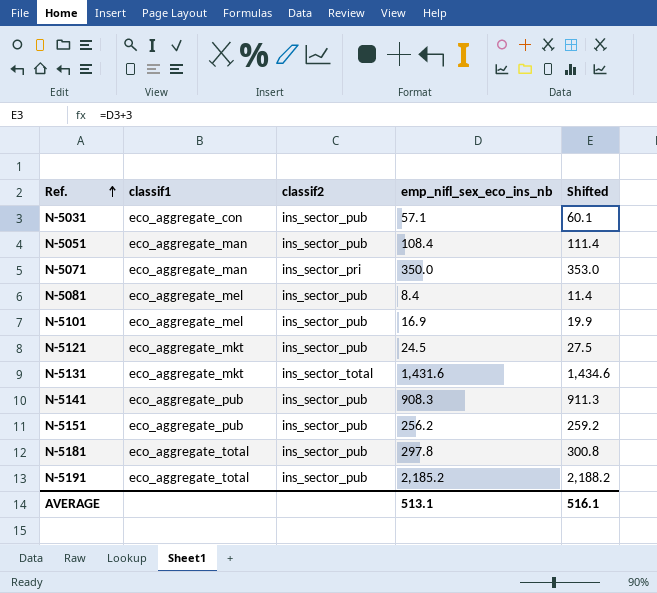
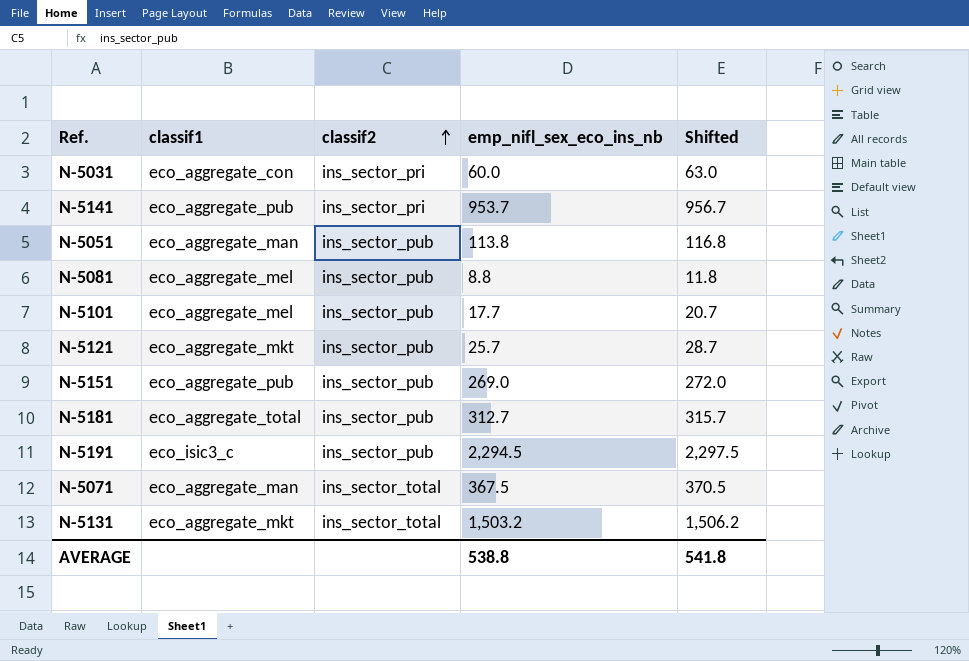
row order: Ref. ascending -> classif2 ascending
N-5031 | classif2: ins_sector_pub -> ins_sector_pri
N-5031 | emp_nifl_sex_eco_ins_nb: 57.1 -> 60.0
N-5031 | Shifted: 60.1 -> 63.0
N-5141 | classif2: ins_sector_pub -> ins_sector_pri
N-5141 | emp_nifl_sex_eco_ins_nb: 908.3 -> 953.7
N-5141 | Shifted: 911.3 -> 956.7
N-5051 | emp_nifl_sex_eco_ins_nb: 108.4 -> 113.8
N-5051 | Shifted: 111.4 -> 116.8
N-5081 | emp_nifl_sex_eco_ins_nb: 8.4 -> 8.8
N-5081 | Shifted: 11.4 -> 11.8
N-5101 | emp_nifl_sex_eco_ins_nb: 16.9 -> 17.7
N-5101 | Shifted: 19.9 -> 20.7
N-5121 | emp_nifl_sex_eco_ins_nb: 24.5 -> 25.7
N-5121 | Shifted: 27.5 -> 28.7
N-5151 | emp_nifl_sex_eco_ins_nb: 256.2 -> 269.0
N-5151 | Shifted: 259.2 -> 272.0
N-5181 | emp_nifl_sex_eco_ins_nb: 297.8 -> 312.7
N-5181 | Shifted: 300.8 -> 315.7
N-5191 | classif1: eco_aggregate_total -> eco_isic3_c
N-5191 | emp_nifl_sex_eco_ins_nb: 2,185.2 -> 2,294.5
N-5191 | Shifted: 2,188.2 -> 2,297.5
N-5071 | classif2: ins_sector_pri -> ins_sector_total
N-5071 | emp_nifl_sex_eco_ins_nb: 350.0 -> 367.5
N-5071 | Shifted: 353.0 -> 370.5
N-5131 | emp_nifl_sex_eco_ins_nb: 1,431.6 -> 1,503.2
N-5131 | Shifted: 1,434.6 -> 1,506.2
AVERAGE | emp_nifl_sex_eco_ins_nb: 513.1 -> 538.8
AVERAGE | Shifted: 516.1 -> 541.8

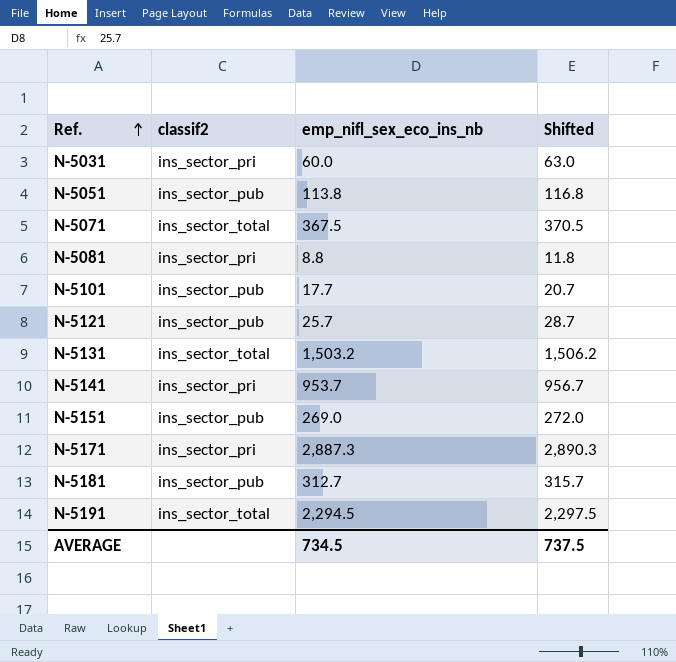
row order: classif2 ascending -> Ref. ascending
column classif1 | position: 2 -> none
N-5081 | classif2: ins_sector_pub -> ins_sector_pri
row N-5171: none -> ins_sector_pri | 2,887.3 | 2,890.3
N-5191 | classif2: ins_sector_pub -> ins_sector_total
AVERAGE | emp_nifl_sex_eco_ins_nb: 538.8 -> 734.5
AVERAGE | Shifted: 541.8 -> 737.5

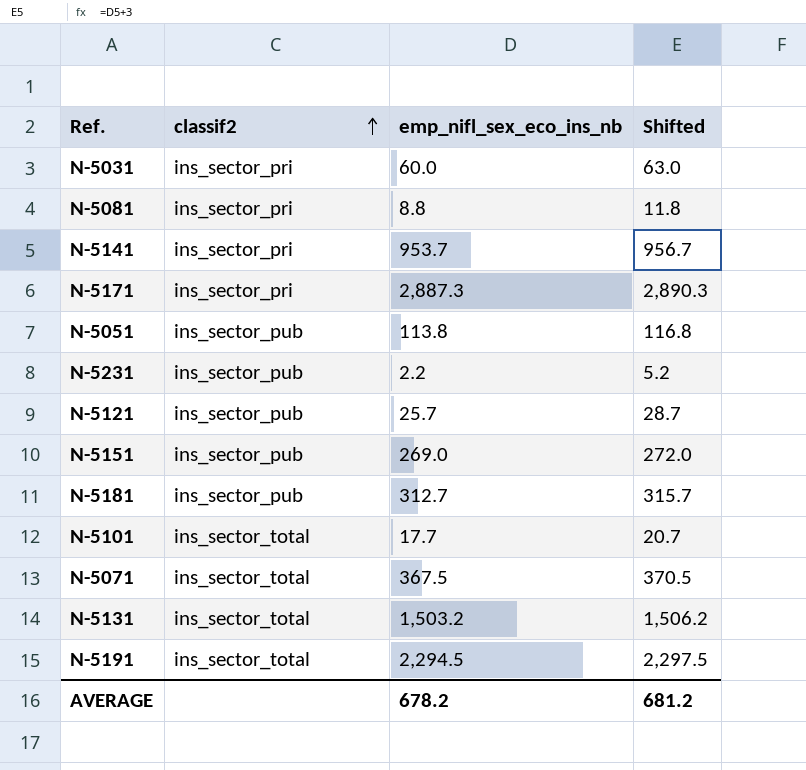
row order: Ref. ascending -> classif2 ascending
row N-5231: none -> ins_sector_pub | 2.2 | 5.2
N-5101 | classif2: ins_sector_pub -> ins_sector_total
AVERAGE | emp_nifl_sex_eco_ins_nb: 734.5 -> 678.2
AVERAGE | Shifted: 737.5 -> 681.2

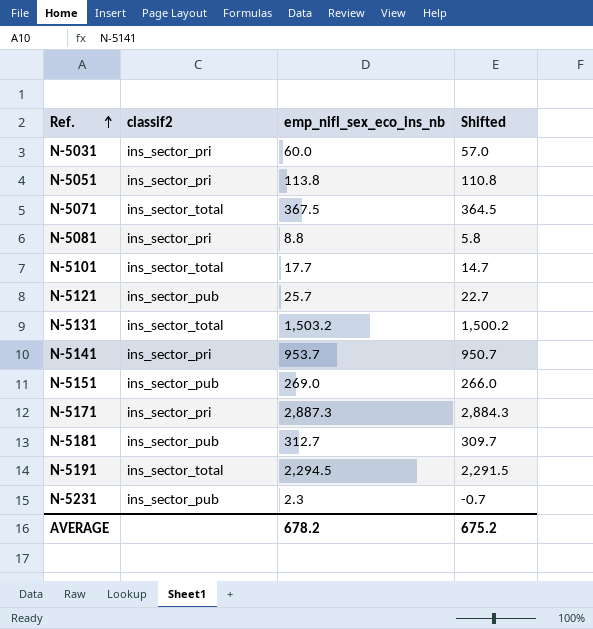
row order: classif2 ascending -> Ref. ascending
column Shifted | formula: [emp_nifl_sex_eco_ins_nb] + 3 -> [emp_nifl_sex_eco_ins_nb] - 3
N-5051 | classif2: ins_sector_pub -> ins_sector_pri
N-5231 | emp_nifl_sex_eco_ins_nb: 2.2 -> 2.3
AVERAGE | Shifted: 681.2 -> 675.2

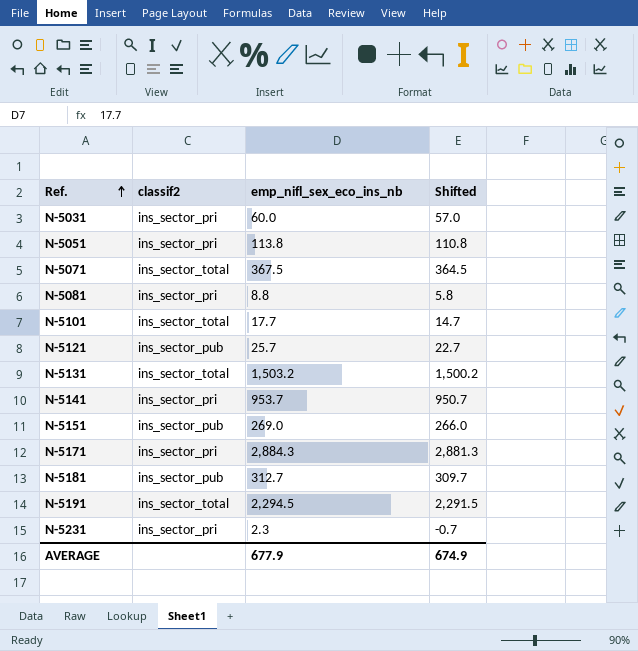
N-5171 | emp_nifl_sex_eco_ins_nb: 2,887.3 -> 2,884.3
N-5171 | Shifted: 2,884.3 -> 2,881.3
N-5231 | classif2: ins_sector_pub -> ins_sector_pri
AVERAGE | emp_nifl_sex_eco_ins_nb: 678.2 -> 677.9
AVERAGE | Shifted: 675.2 -> 674.9

